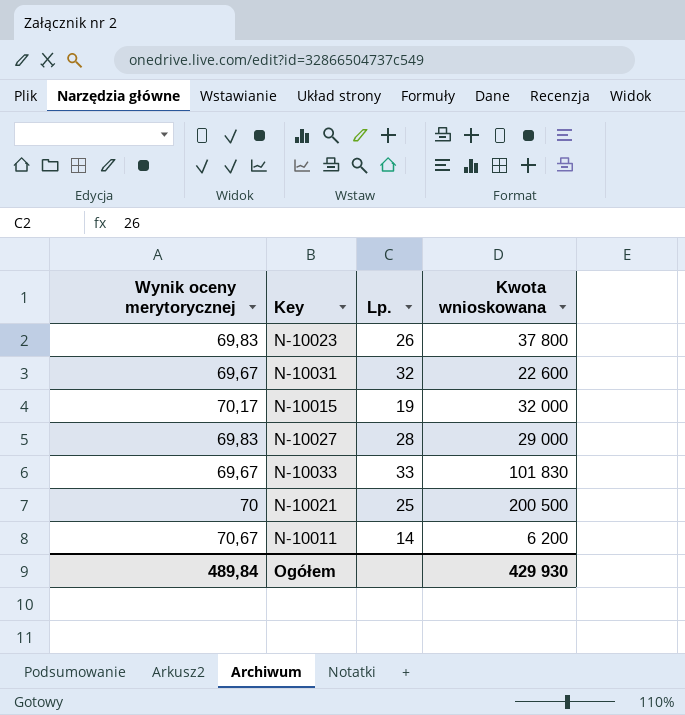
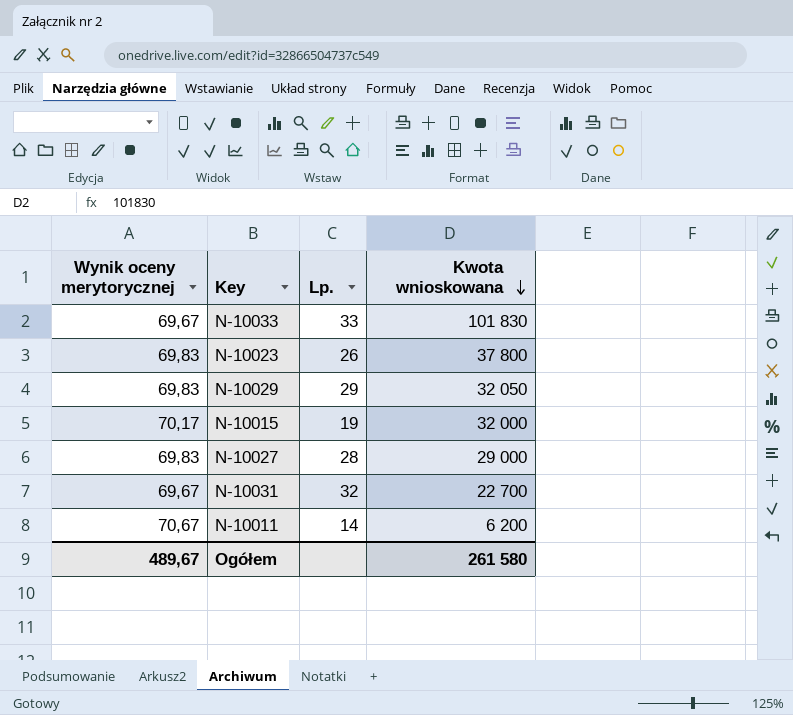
row order: none -> Kwota wnioskowana descending
row N-10021: 70 | 25 | 200 500 -> none
row N-10029: none -> 69,83 | 29 | 32 050
N-10031 | Kwota wnioskowana: 22 600 -> 22 700
Ogółem | Wynik oceny merytorycznej: 489,84 -> 489,67
Ogółem | Kwota wnioskowana: 429 930 -> 261 580

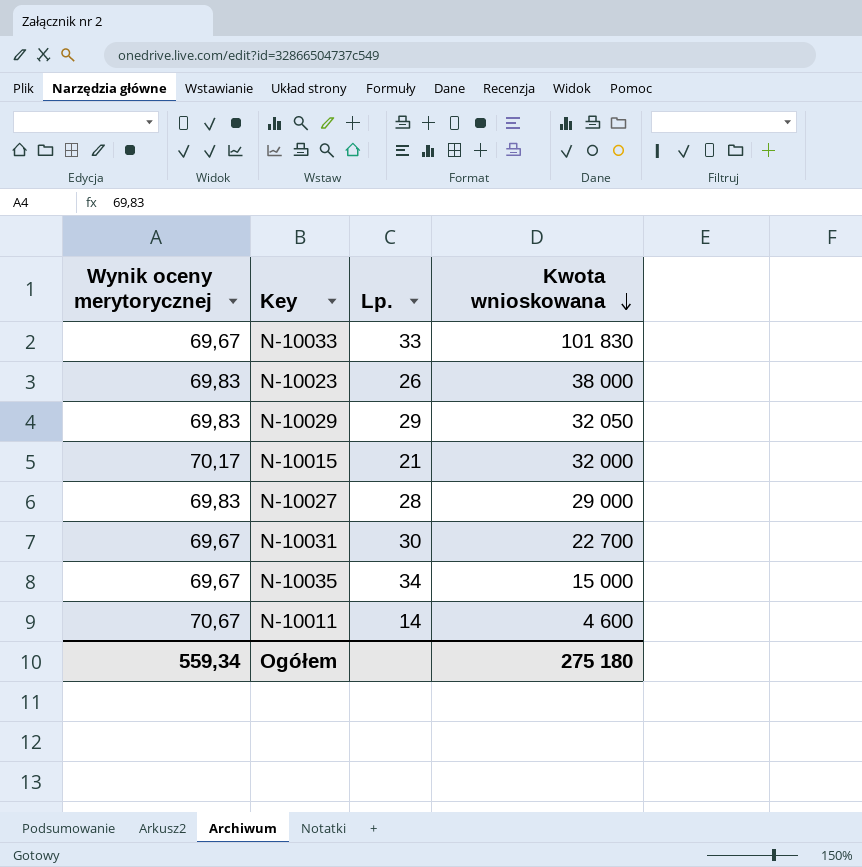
N-10023 | Kwota wnioskowana: 37 800 -> 38 000
N-10015 | Lp.: 19 -> 21
N-10031 | Lp.: 32 -> 30
row N-10035: none -> 69,67 | 34 | 15 000
N-10011 | Kwota wnioskowana: 6 200 -> 4 600
Ogółem | Wynik oceny merytorycznej: 489,67 -> 559,34
Ogółem | Kwota wnioskowana: 261 580 -> 275 180

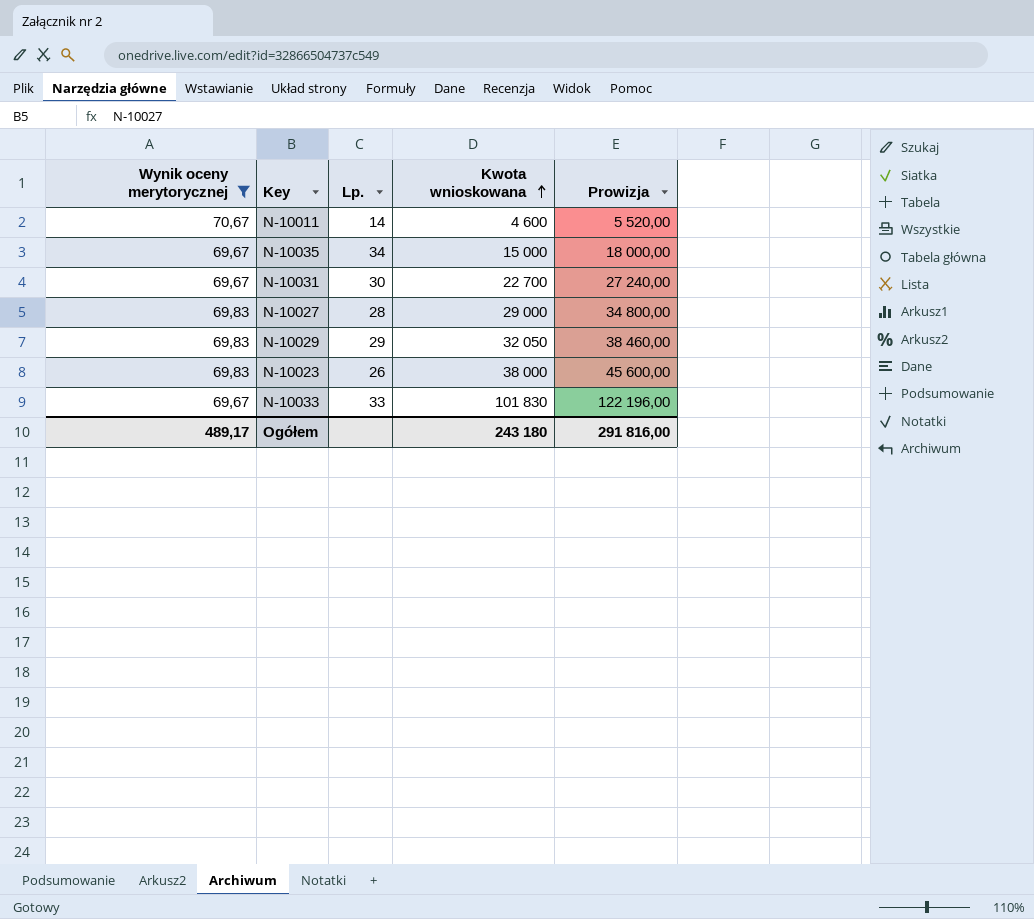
filter: none -> Wynik oceny merytorycznej != 70,17
row order: Kwota wnioskowana descending -> Kwota wnioskowana ascending
column Prowizja | formula: none -> [Kwota wnioskowana] * 1,2
Ogółem | Wynik oceny merytorycznej: 559,34 -> 489,17
Ogółem | Kwota wnioskowana: 275 180 -> 243 180

